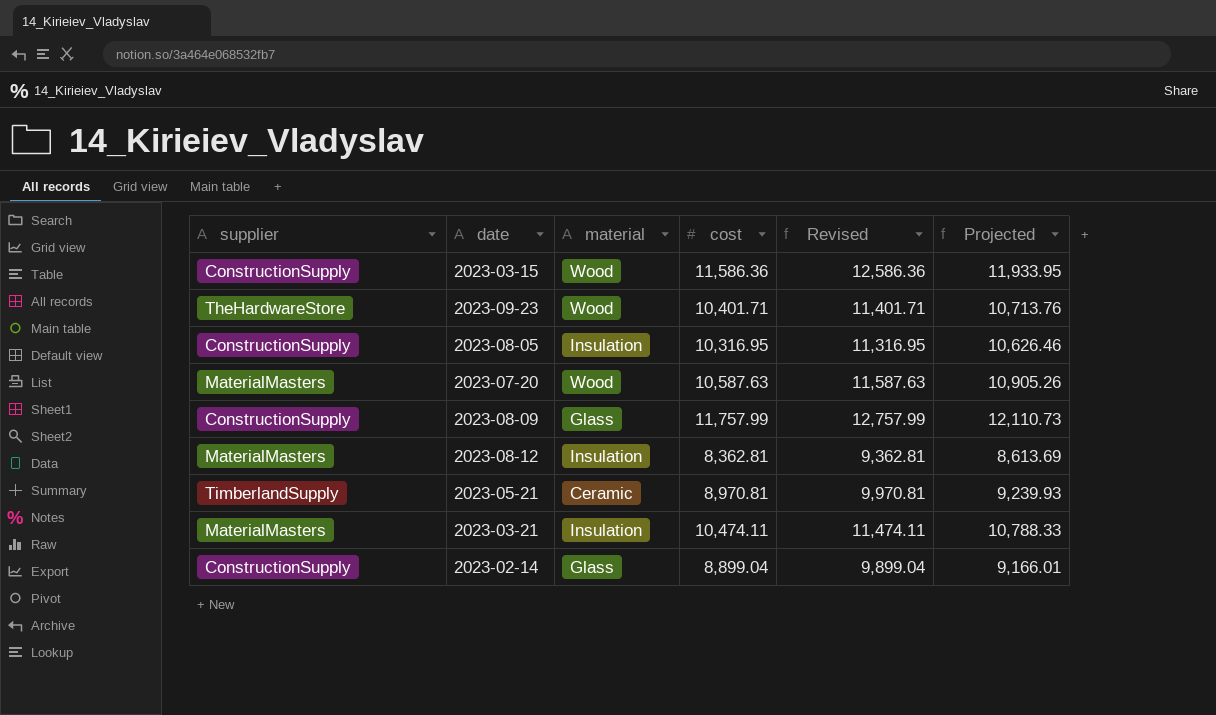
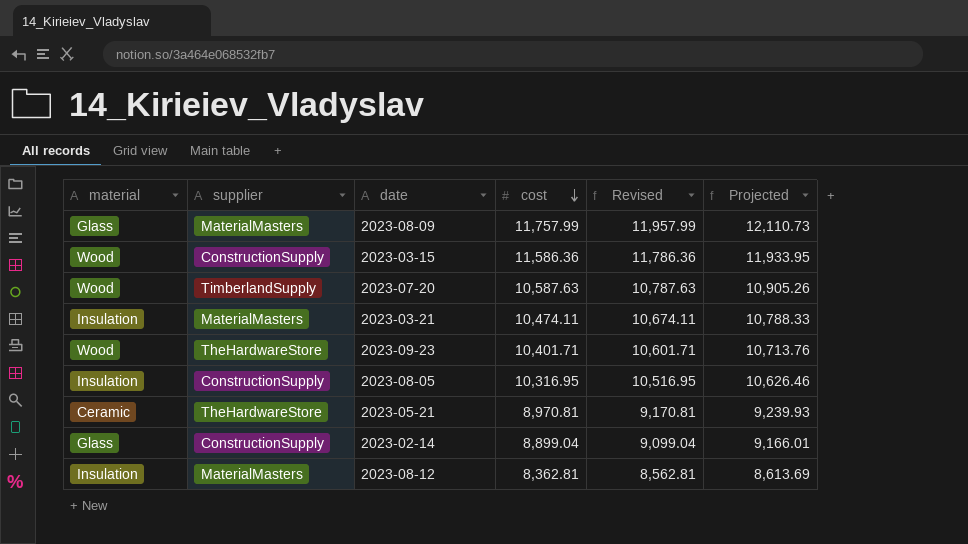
row order: none -> cost descending
column material | position: 3 -> 1
column Revised | formula: [cost] + 1000 -> [cost] + 200
2023-08-09 | supplier: ConstructionSupply -> MaterialMasters
2023-07-20 | supplier: MaterialMasters -> TimberlandSupply
2023-05-21 | supplier: TimberlandSupply -> TheHardwareStore

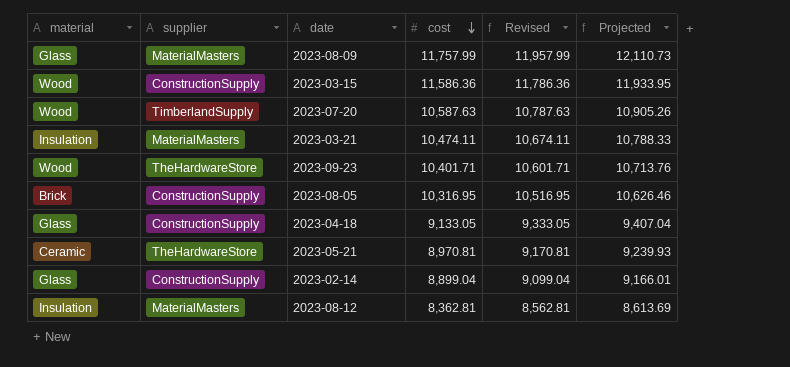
2023-08-05 | material: Insulation -> Brick
row 2023-04-18: none -> Glass | ConstructionSupply | 9,133.05 | 9,333.05 | 9,407.04

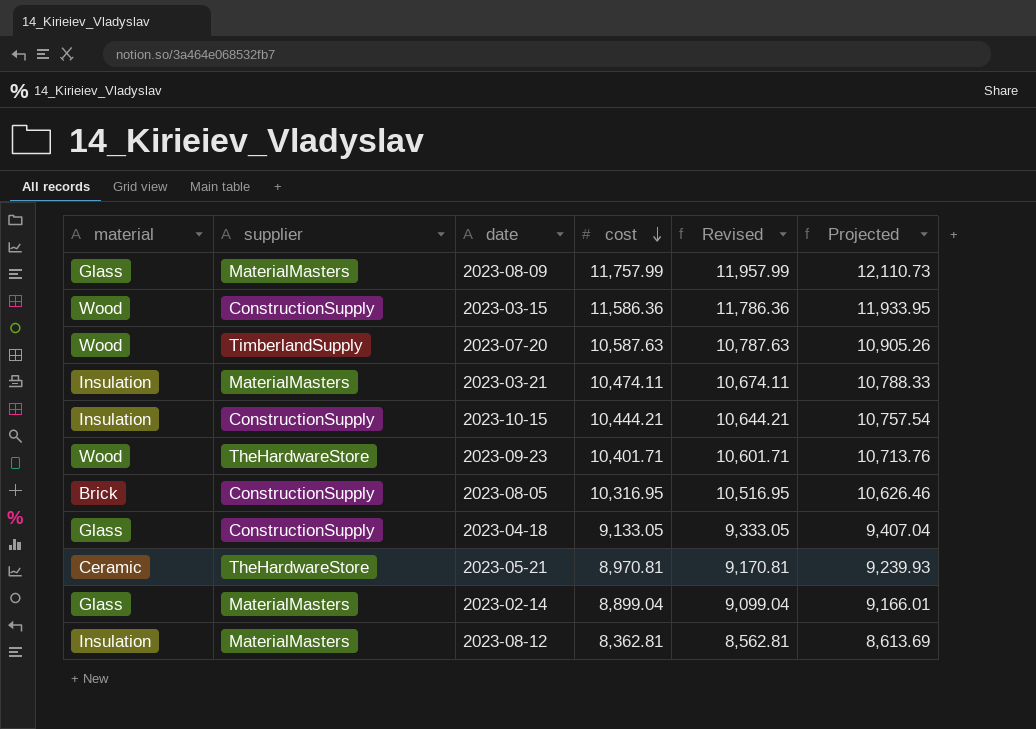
row 2023-10-15: none -> Insulation | ConstructionSupply | 10,444.21 | 10,644.21 | 10,757.54
2023-02-14 | supplier: ConstructionSupply -> MaterialMasters

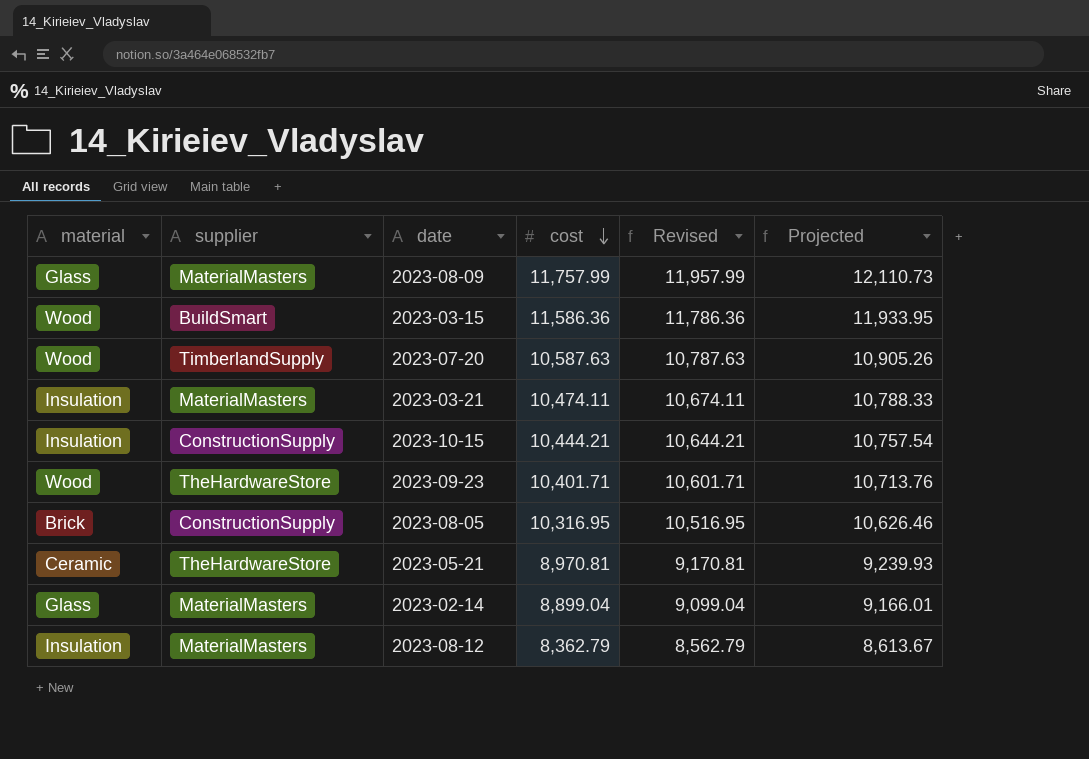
row 2023-04-18: Glass | ConstructionSupply | 9,133.05 | 9,333.05 | 9,407.04 -> none
2023-03-15 | supplier: ConstructionSupply -> BuildSmart
2023-08-12 | cost: 8,362.81 -> 8,362.79
2023-08-12 | Revised: 8,562.81 -> 8,562.79
2023-08-12 | Projected: 8,613.69 -> 8,613.67

